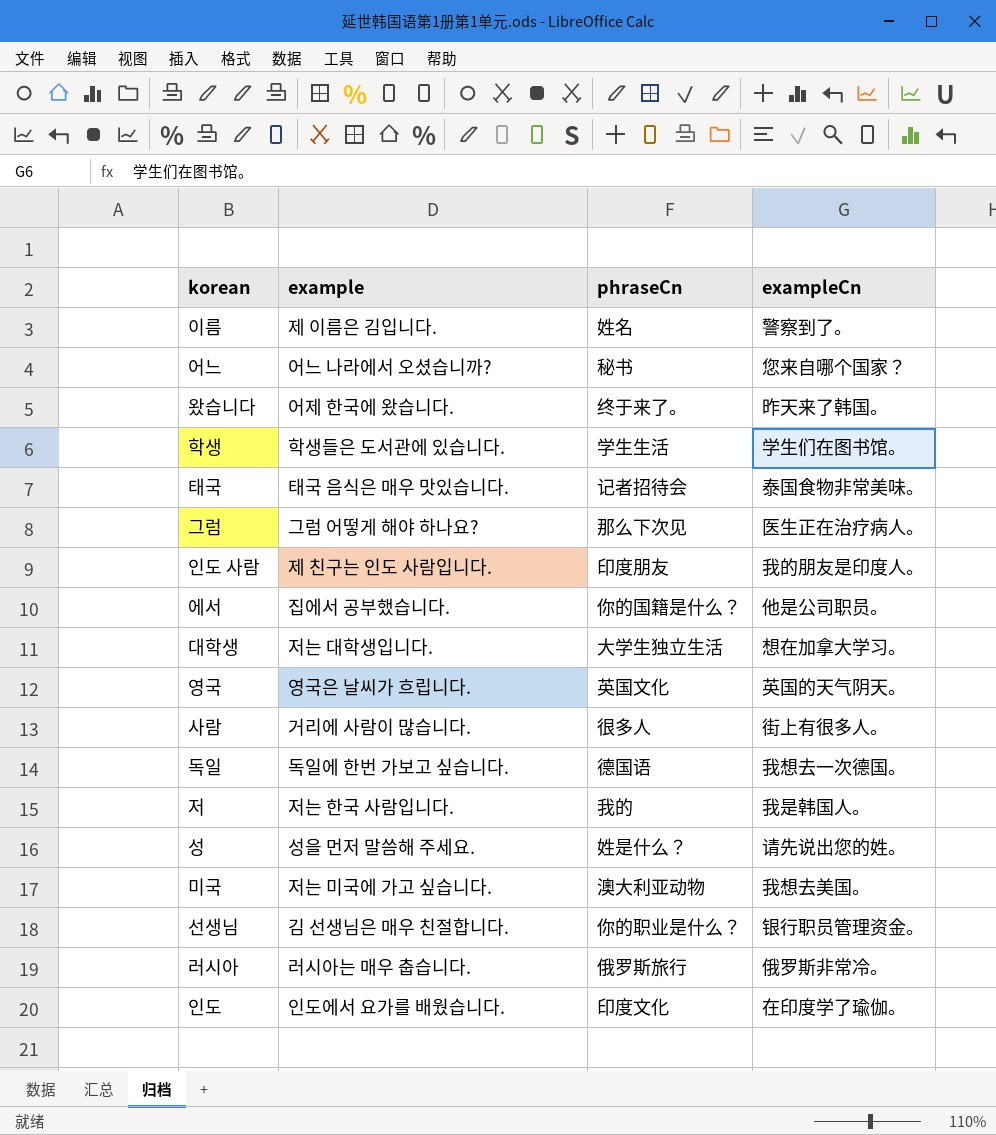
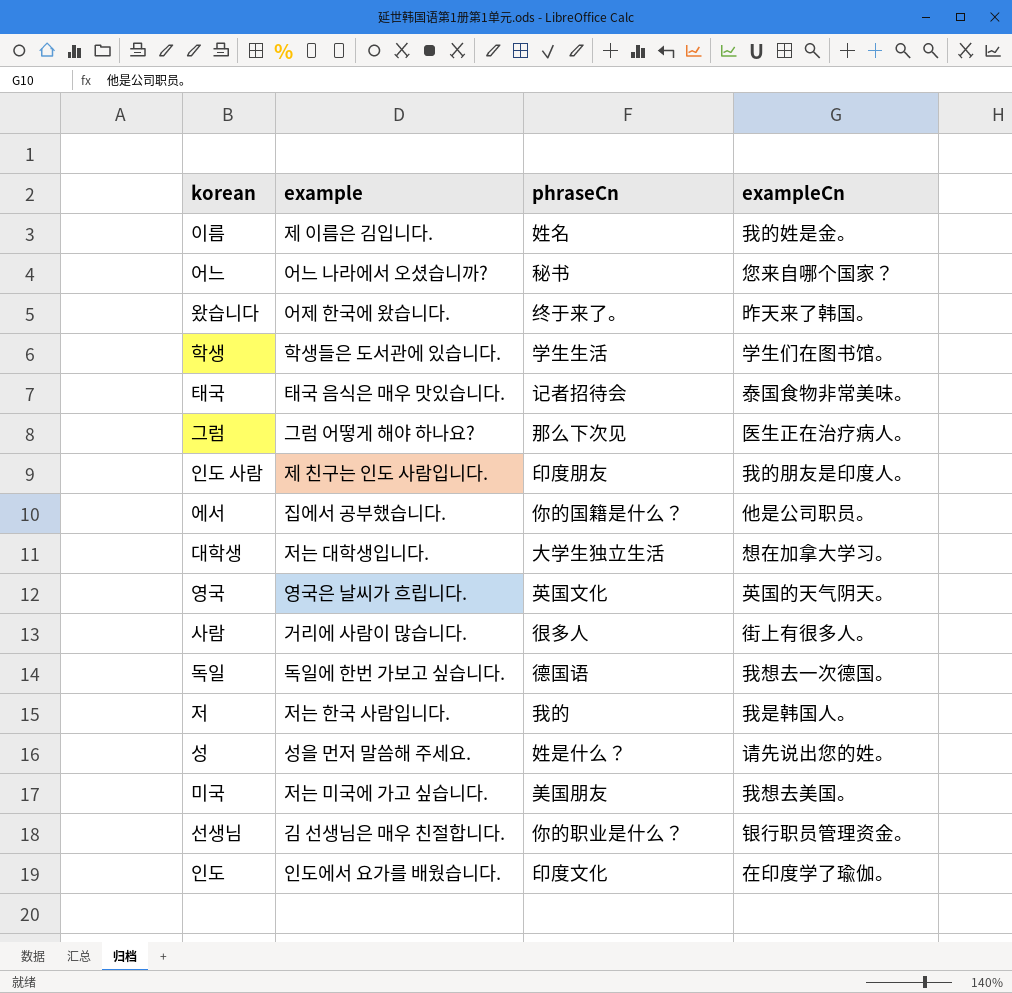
row 러시아: 러시아는 매우 춥습니다. | 俄罗斯旅行 | 俄罗斯非常冷。 -> none
이름 | exampleCn: 警察到了。 -> 我的姓是金。
미국 | phraseCn: 澳大利亚动物 -> 美国朋友

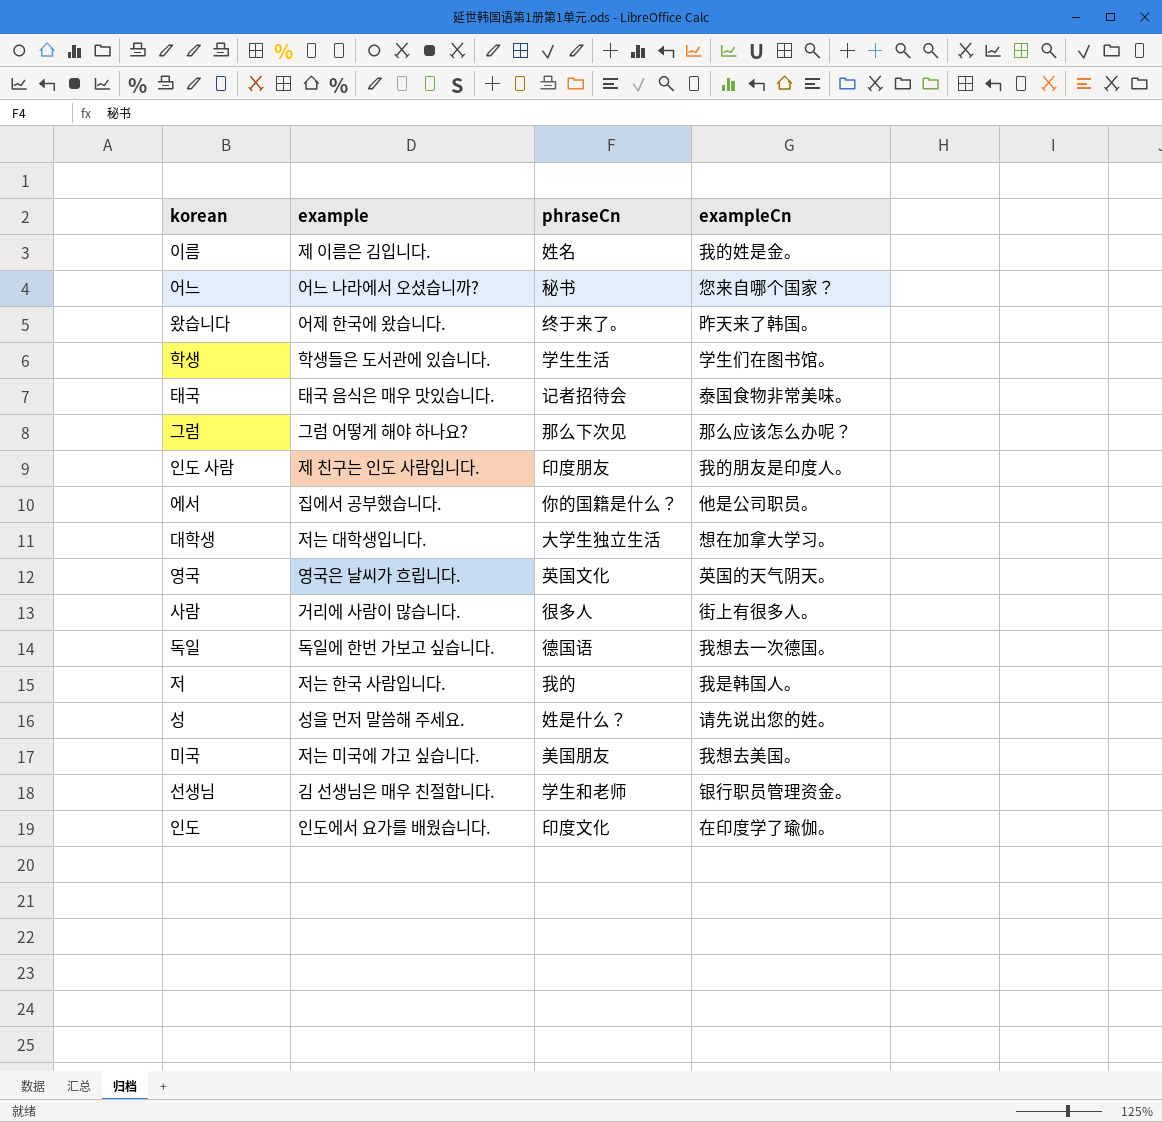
그럼 | exampleCn: 医生正在治疗病人。 -> 那么应该怎么办呢？
선생님 | phraseCn: 你的职业是什么？ -> 学生和老师

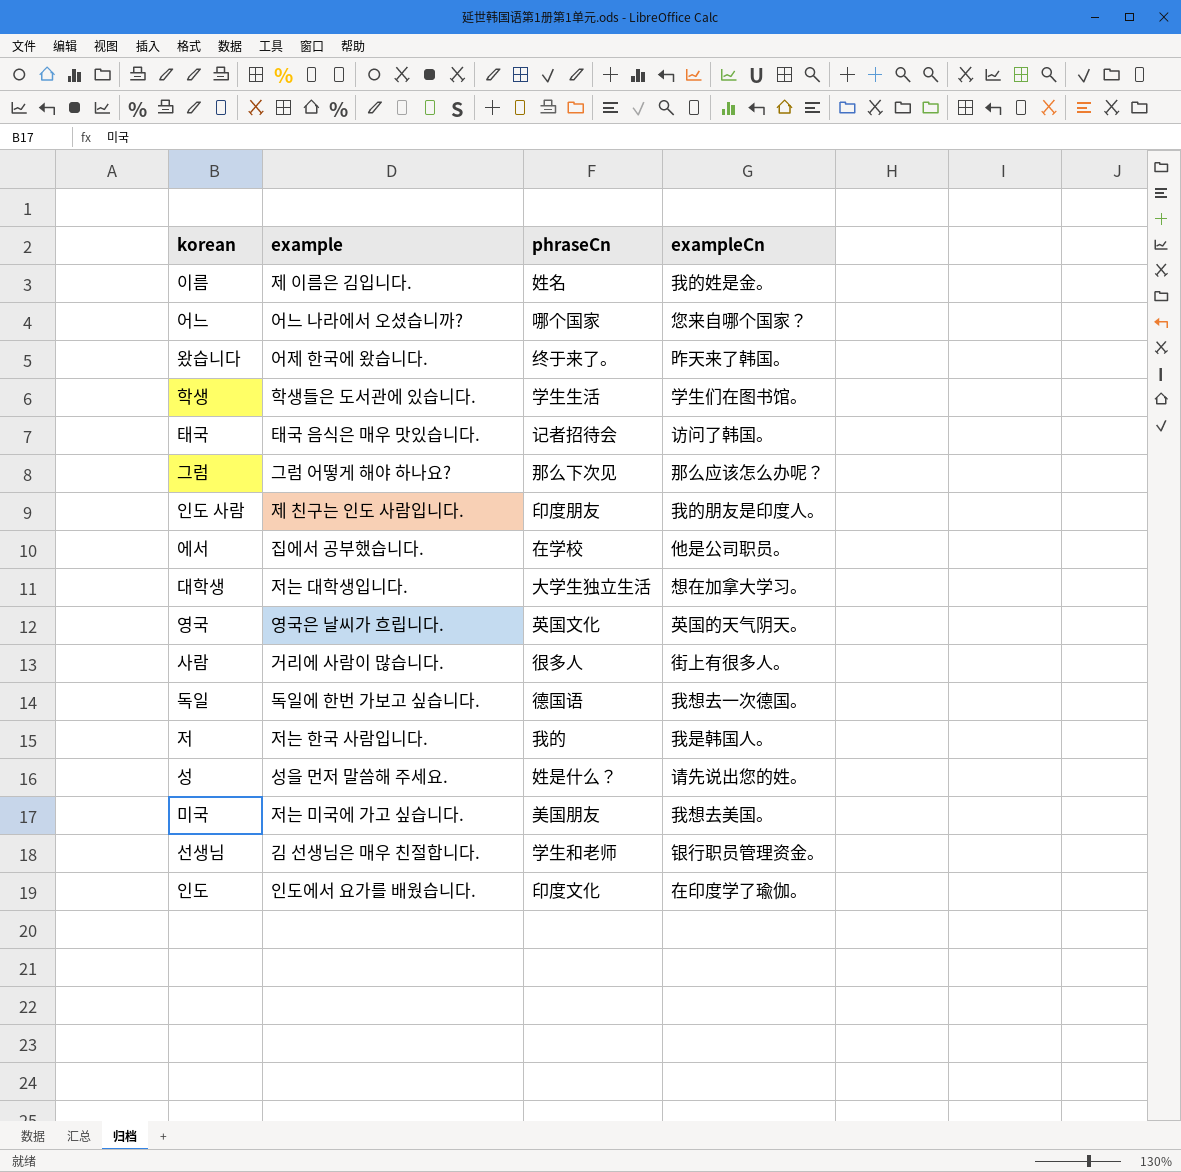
어느 | phraseCn: 秘书 -> 哪个国家
태국 | exampleCn: 泰国食物非常美味。 -> 访问了韩国。
에서 | phraseCn: 你的国籍是什么？ -> 在学校

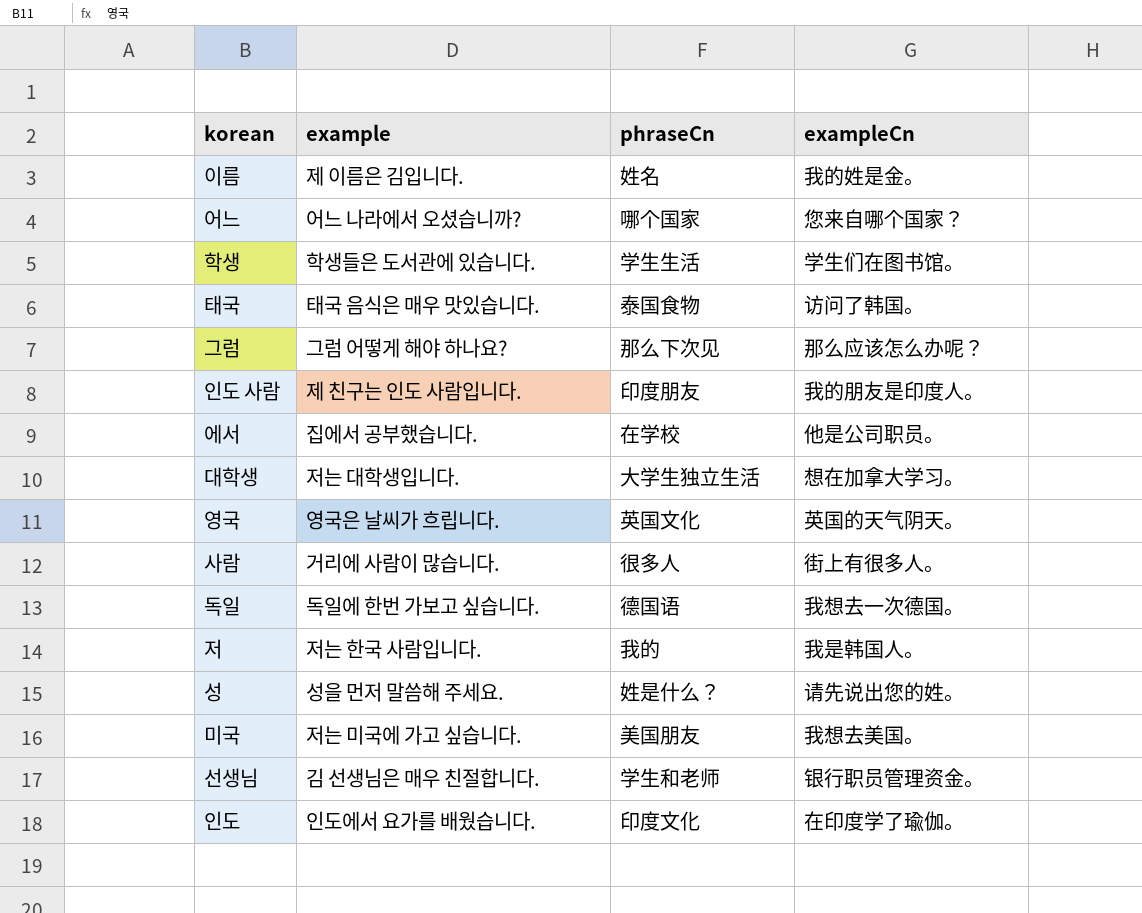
row 왔습니다: 어제 한국에 왔습니다. | 终于来了。 | 昨天来了韩国。 -> none
태국 | phraseCn: 记者招待会 -> 泰国食物

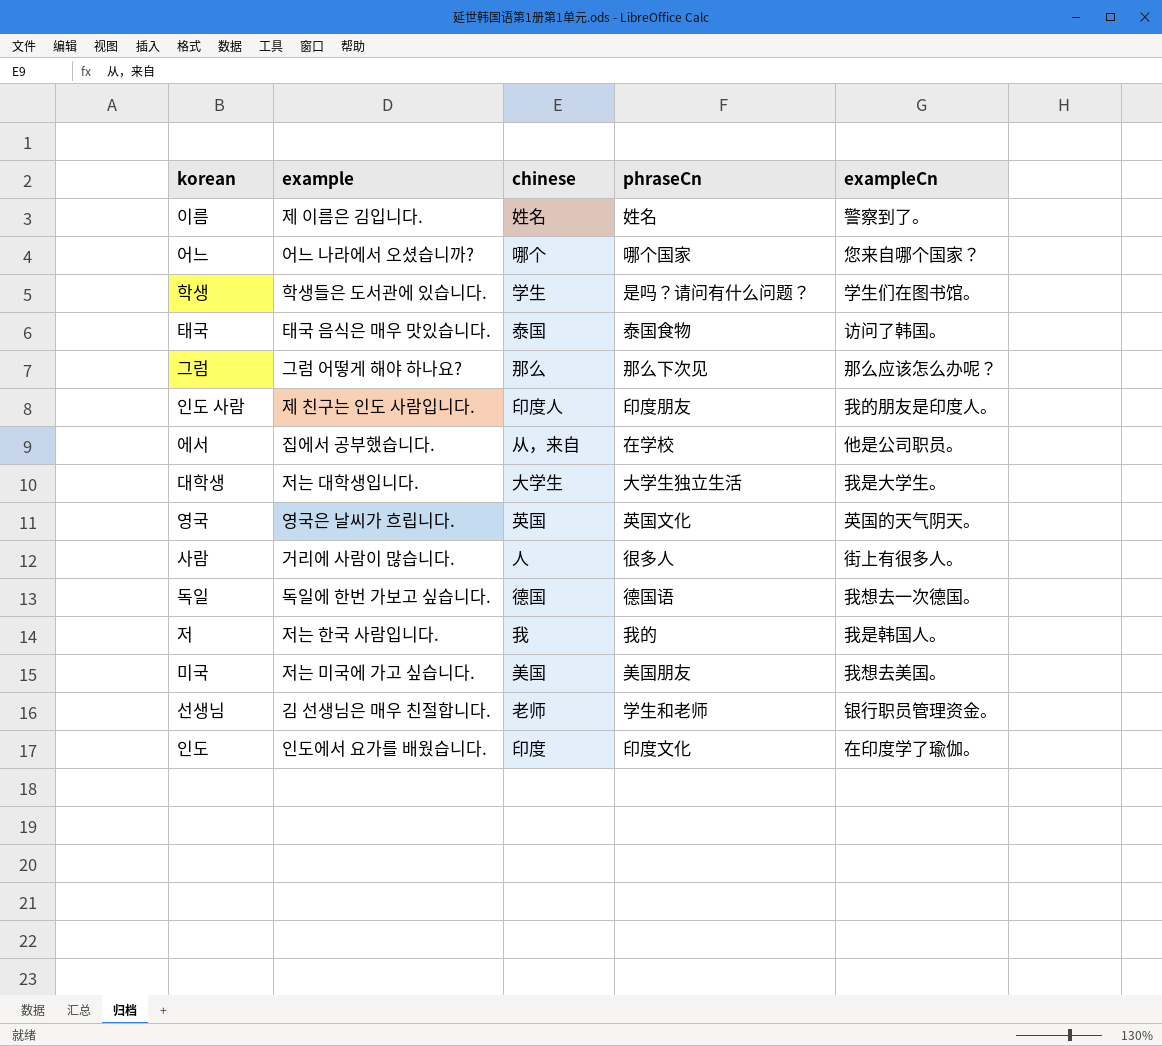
column chinese | position: none -> 3
row 성: 성을 먼저 말씀해 주세요. | 姓是什么？ | 请先说出您的姓。 -> none
이름 | exampleCn: 我的姓是金。 -> 警察到了。
학생 | phraseCn: 学生生活 -> 是吗？请问有什么问题？
대학생 | exampleCn: 想在加拿大学习。 -> 我是大学生。

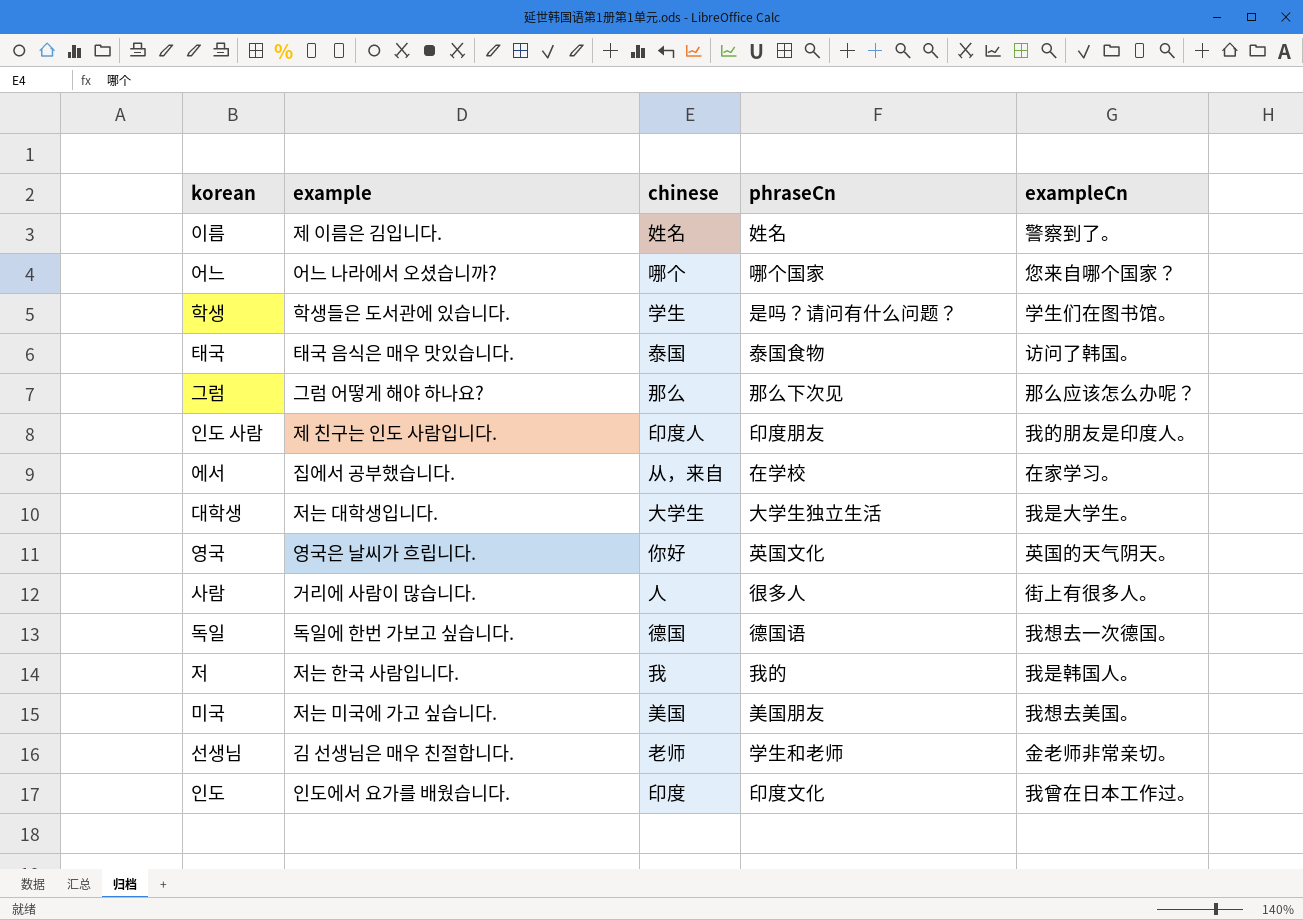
에서 | exampleCn: 他是公司职员。 -> 在家学习。
영국 | chinese: 英国 -> 你好
선생님 | exampleCn: 银行职员管理资金。 -> 金老师非常亲切。
인도 | exampleCn: 在印度学了瑜伽。 -> 我曾在日本工作过。

